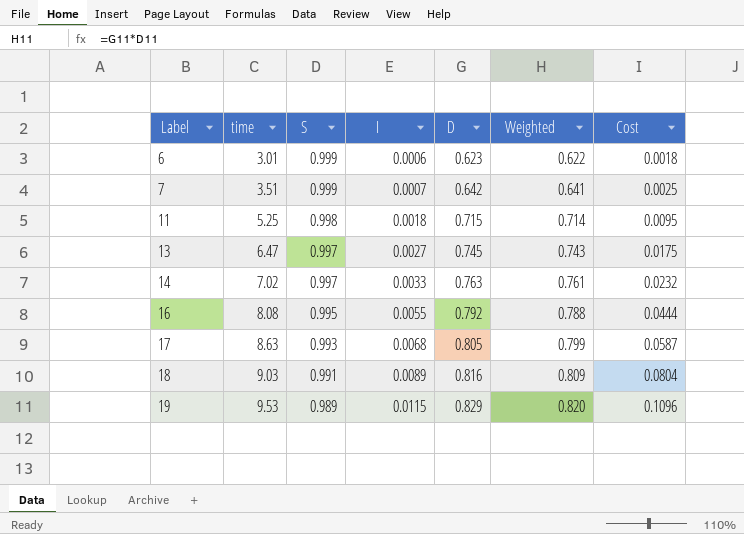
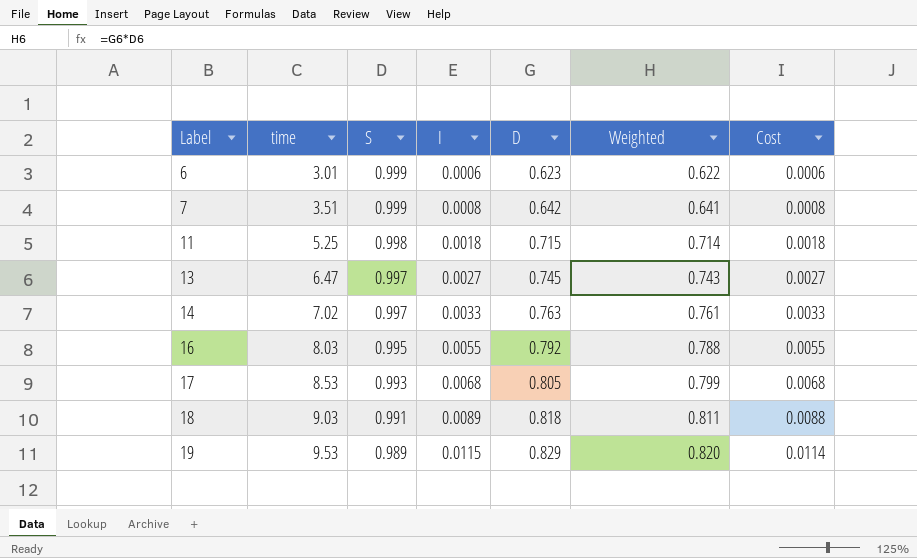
column Cost | formula: [time] * [I] -> [S] * [I]
7 | I: 0.0007 -> 0.0008
16 | time: 8.08 -> 8.03
17 | time: 8.63 -> 8.53
18 | D: 0.816 -> 0.818
18 | Weighted: 0.809 -> 0.811

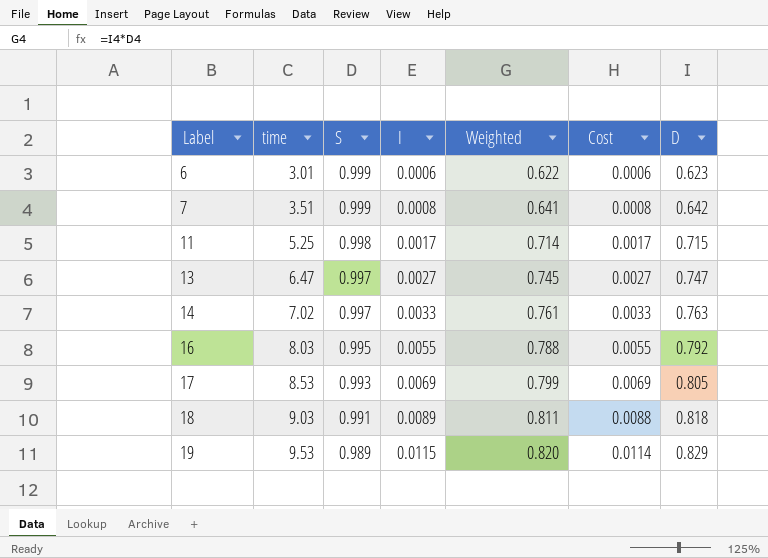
column D | position: 5 -> 7
11 | I: 0.0018 -> 0.0017
11 | Cost: 0.0018 -> 0.0017
13 | Weighted: 0.743 -> 0.745
13 | D: 0.745 -> 0.747
17 | I: 0.0068 -> 0.0069
17 | Cost: 0.0068 -> 0.0069

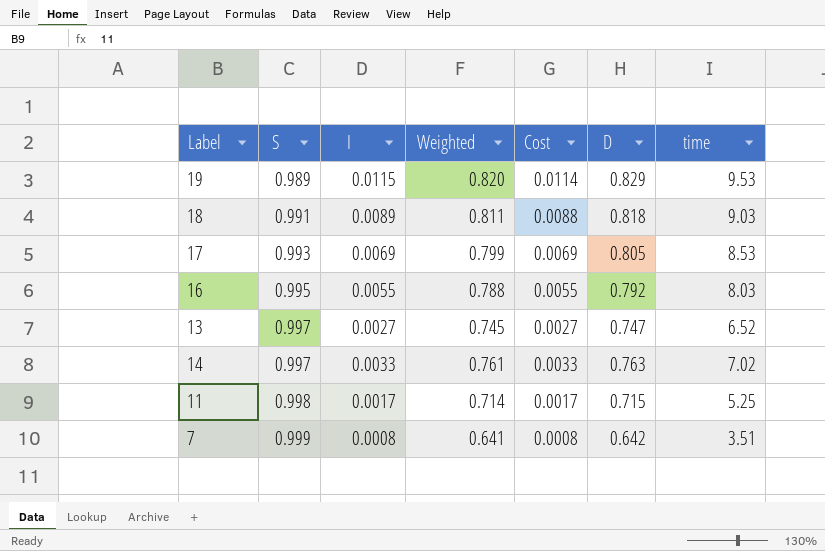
row order: Label ascending -> S ascending
column time | position: 2 -> 7
row 6: 3.01 | 0.999 | 0.0006 | 0.622 | 0.0006 | 0.623 -> none
13 | time: 6.47 -> 6.52

